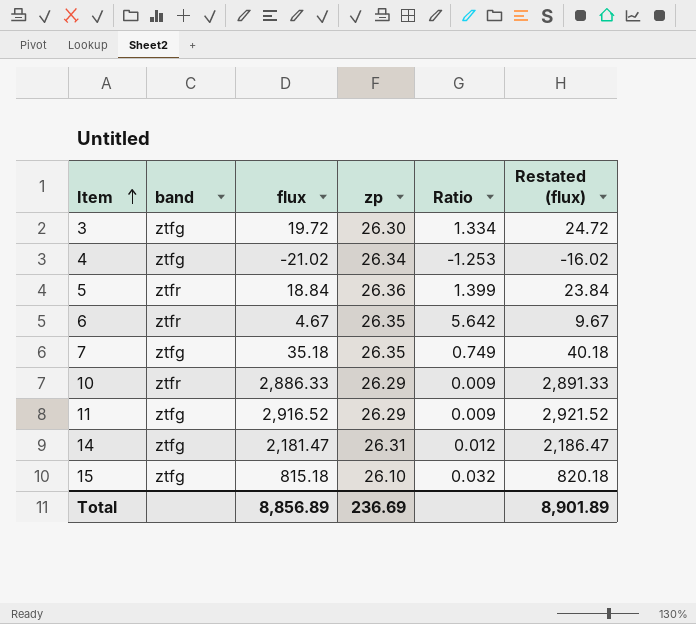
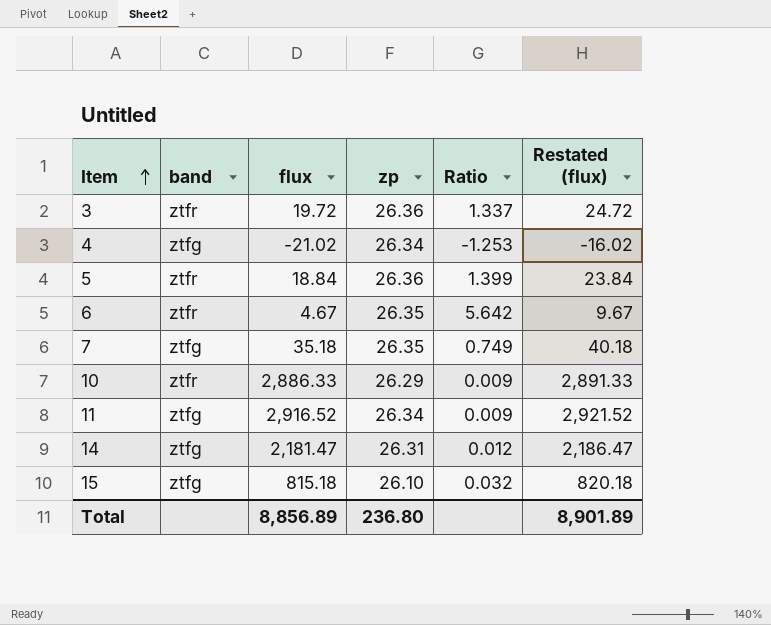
3 | band: ztfg -> ztfr
3 | zp: 26.30 -> 26.36
3 | Ratio: 1.334 -> 1.337
11 | zp: 26.29 -> 26.34
Total | zp: 236.69 -> 236.80

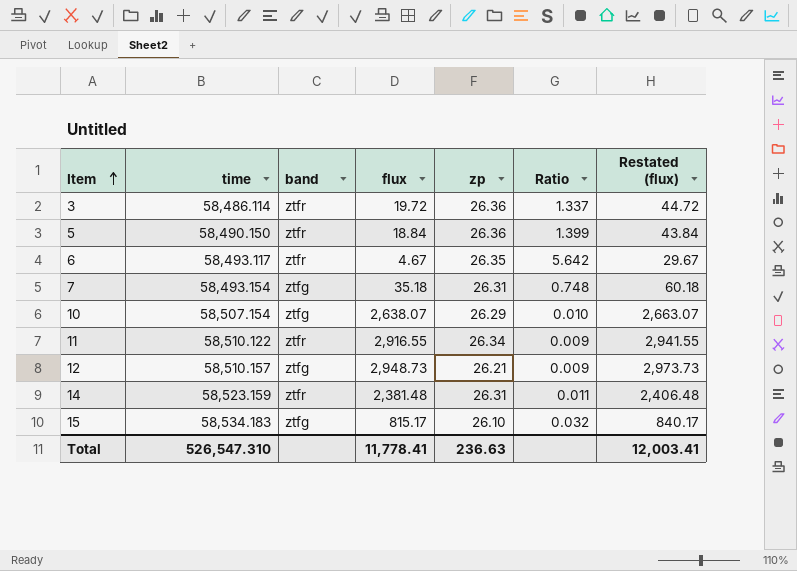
column time | position: none -> 2
column Restated (flux) | formula: [flux] + 5 -> [flux] + 25
row 4: ztfg | -21.02 | 26.34 | -1.253 | -16.02 -> none
7 | zp: 26.35 -> 26.31
7 | Ratio: 0.749 -> 0.748
10 | band: ztfr -> ztfg
10 | flux: 2,886.33 -> 2,638.07
10 | Ratio: 0.009 -> 0.010
11 | band: ztfg -> ztfr
11 | flux: 2,916.52 -> 2,916.55
row 12: none -> 58,510.157 | ztfg | 2,948.73 | 26.21 | 0.009 | 2,973.73
14 | band: ztfg -> ztfr
14 | flux: 2,181.47 -> 2,381.48
14 | Ratio: 0.012 -> 0.011
15 | flux: 815.18 -> 815.17
Total | flux: 8,856.89 -> 11,778.41
Total | zp: 236.80 -> 236.63
Total | Restated (flux): 8,901.89 -> 12,003.41

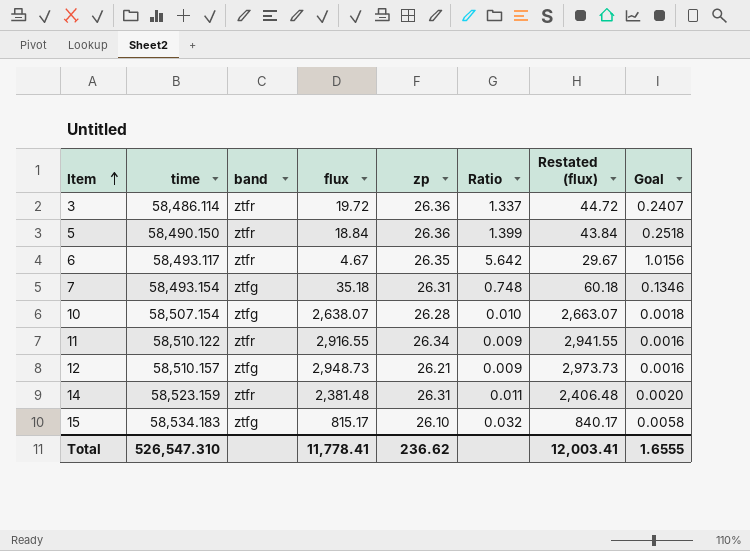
column Goal | formula: none -> [Ratio] * 0.18
10 | zp: 26.29 -> 26.28
Total | zp: 236.63 -> 236.62

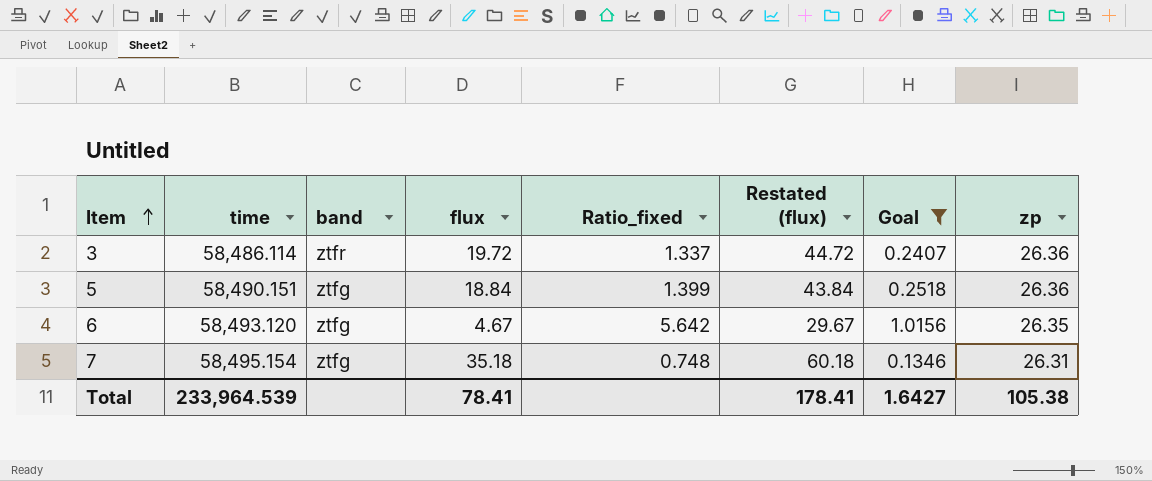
filter: none -> Goal >= 0.1346
column name: Ratio -> Ratio_fixed
column zp | position: 5 -> 8
5 | time: 58,490.150 -> 58,490.151
5 | band: ztfr -> ztfg
6 | time: 58,493.117 -> 58,493.120
6 | band: ztfr -> ztfg
7 | time: 58,493.154 -> 58,495.154
Total | time: 526,547.310 -> 233,964.539
Total | flux: 11,778.41 -> 78.41
Total | Restated (flux): 12,003.41 -> 178.41
Total | Goal: 1.6555 -> 1.6427
Total | zp: 236.62 -> 105.38

